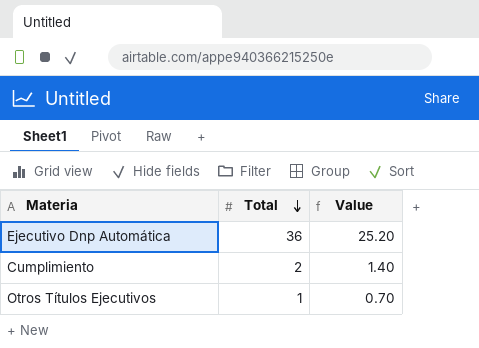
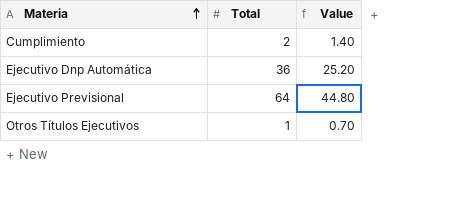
row order: Total descending -> Materia ascending
row Ejecutivo Previsional: none -> 64 | 44.80

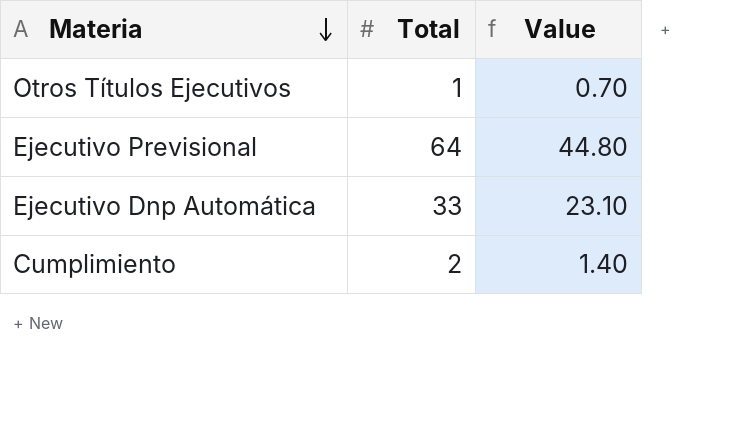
row order: Materia ascending -> Materia descending
Ejecutivo Dnp Automática | Total: 36 -> 33
Ejecutivo Dnp Automática | Value: 25.20 -> 23.10

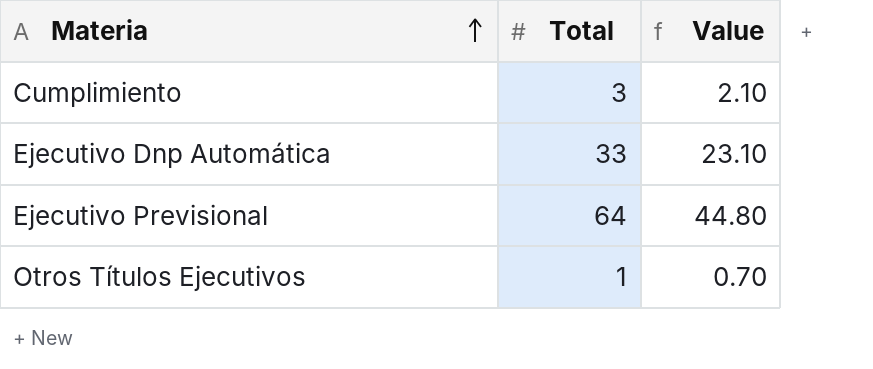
row order: Materia descending -> Materia ascending
Cumplimiento | Total: 2 -> 3
Cumplimiento | Value: 1.40 -> 2.10

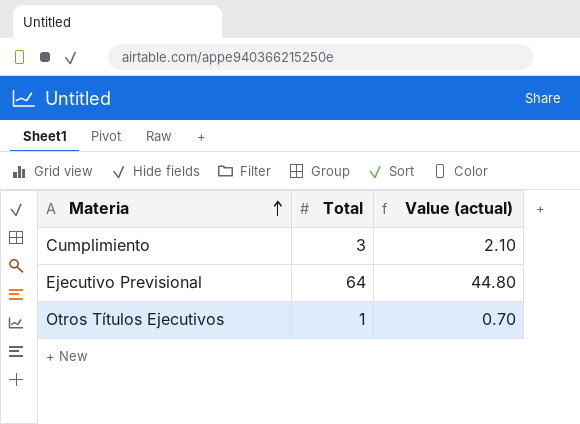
column name: Value -> Value (actual)
row Ejecutivo Dnp Automática: 33 | 23.10 -> none

